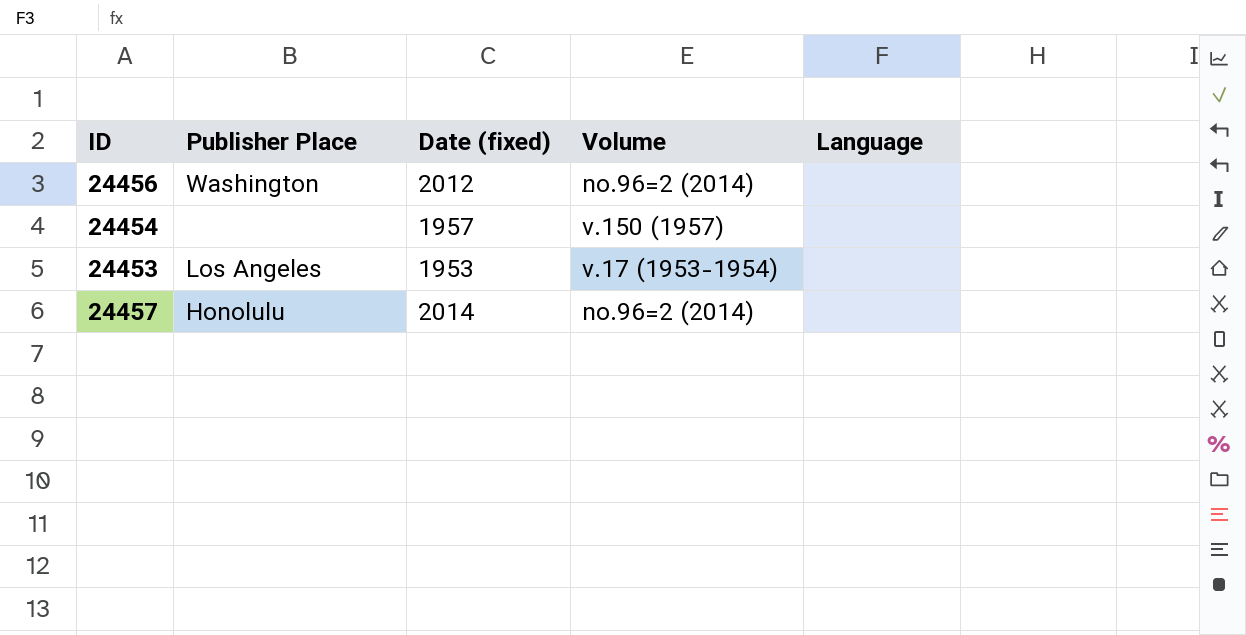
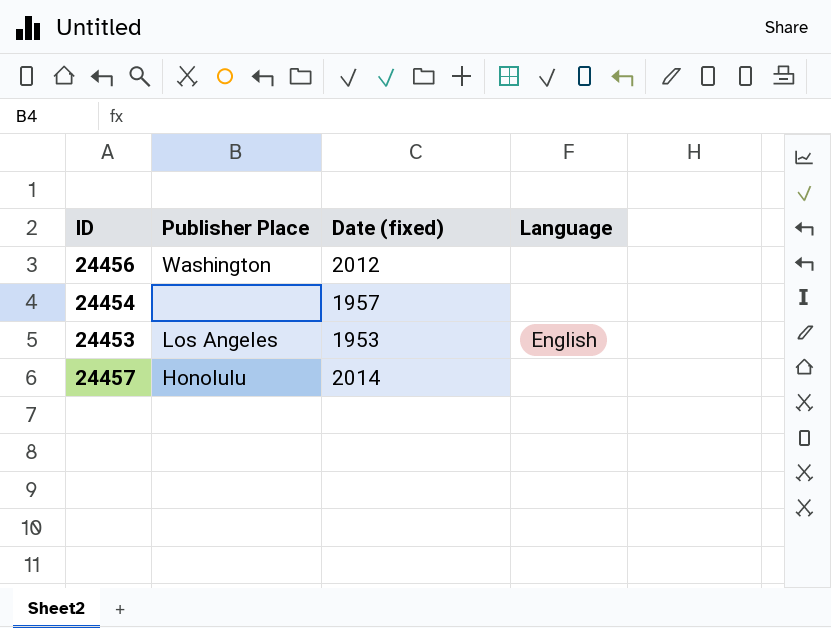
column Volume | position: 4 -> none
24453 | Language: none -> English

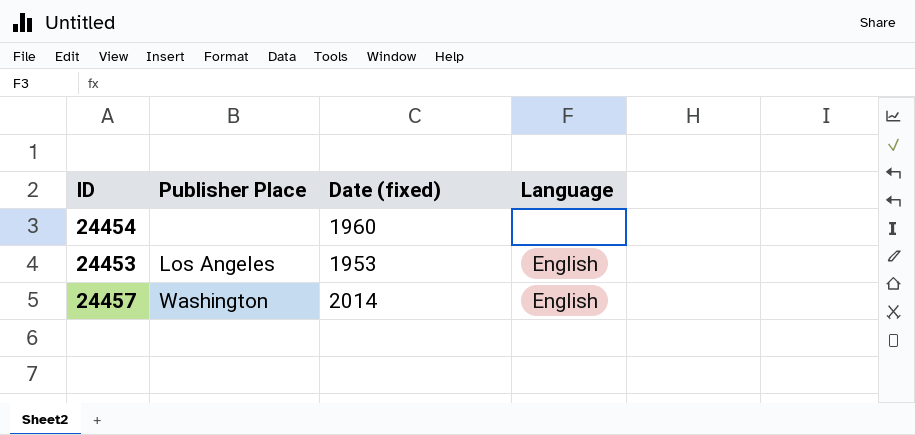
row 24456: Washington | 2012 | none -> none
24454 | Date (fixed): 1957 -> 1960
24457 | Publisher Place: Honolulu -> Washington
24457 | Language: none -> English

